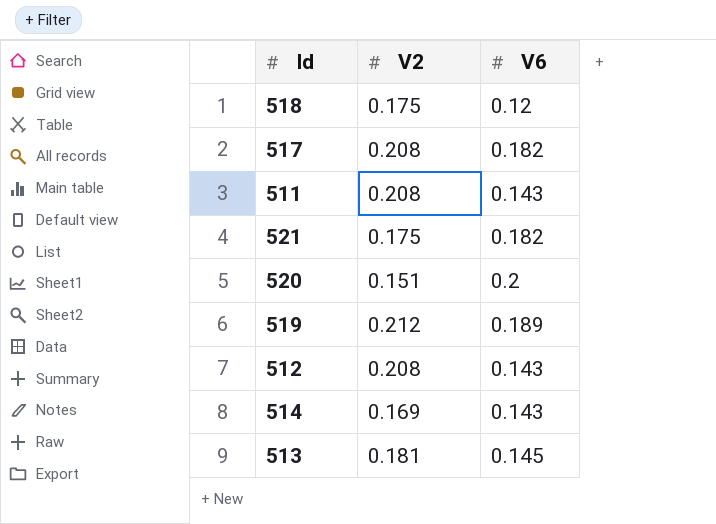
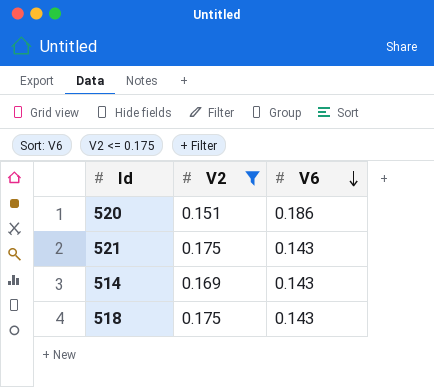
filter: none -> V2 <= 0.175
row order: none -> V6 descending
520 | V6: 0.2 -> 0.186
521 | V6: 0.182 -> 0.143
518 | V6: 0.12 -> 0.143

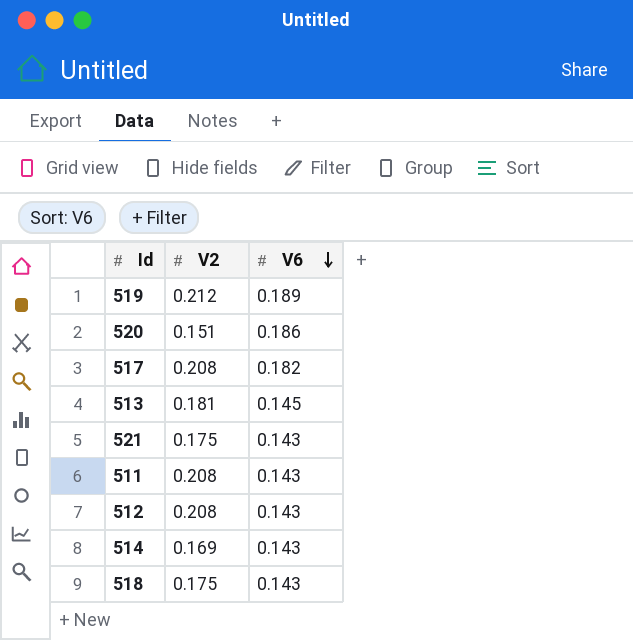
filter: V2 <= 0.175 -> none

